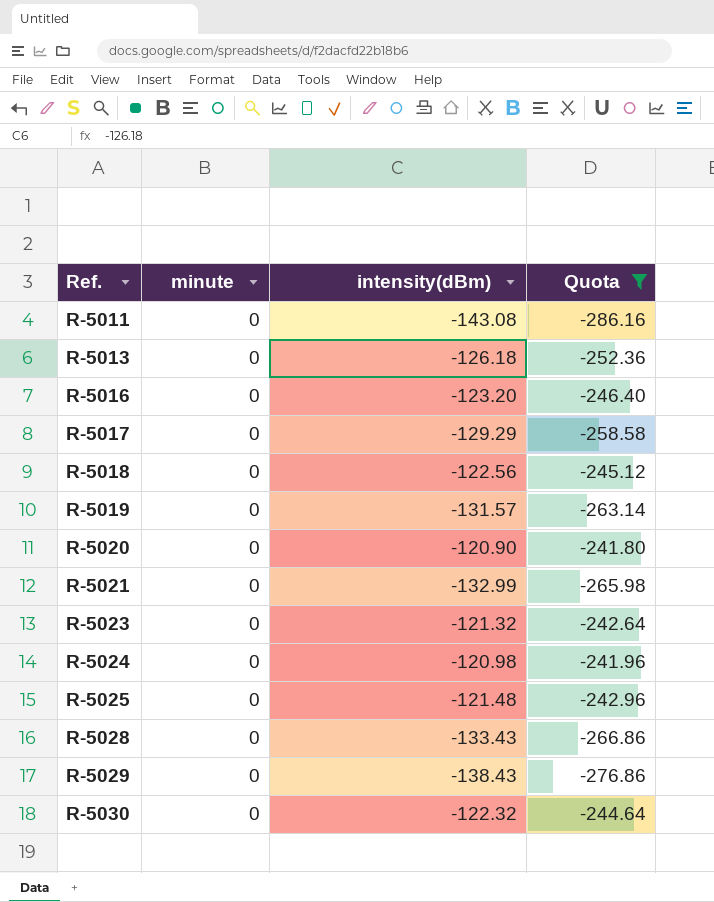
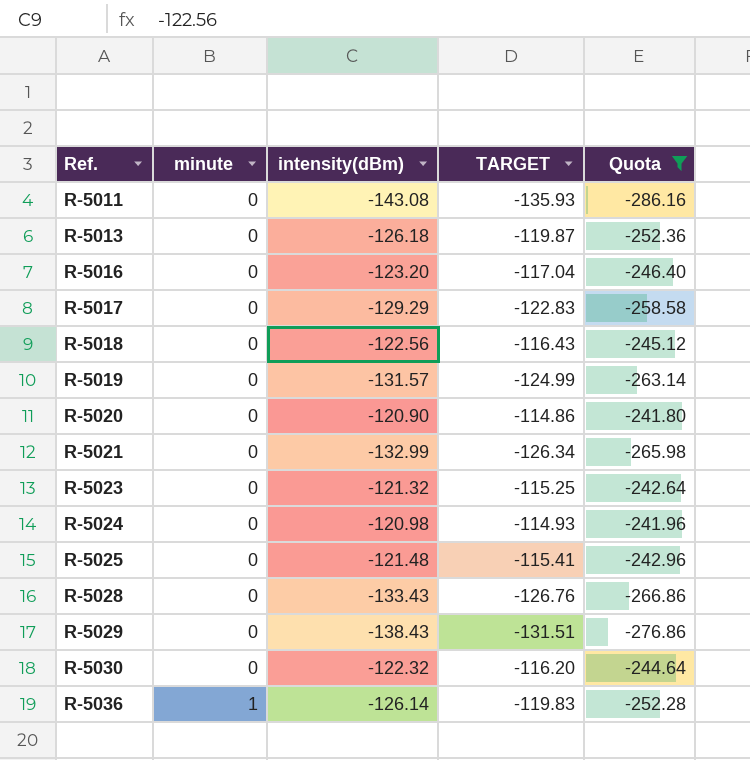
column TARGET | formula: none -> [intensity(dBm)] * 0.95
row R-5036: none -> 1 | -126.14 | -119.83 | -252.28

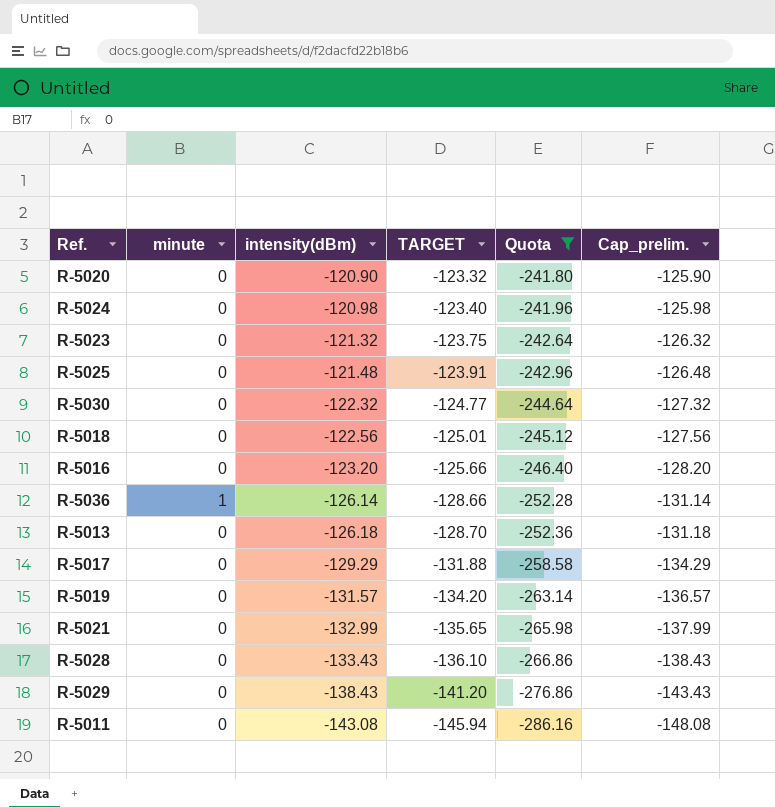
row order: Ref. ascending -> intensity(dBm) descending
column TARGET | formula: [intensity(dBm)] * 0.95 -> [intensity(dBm)] * 1.02
column Cap_prelim. | formula: none -> [intensity(dBm)] - 5

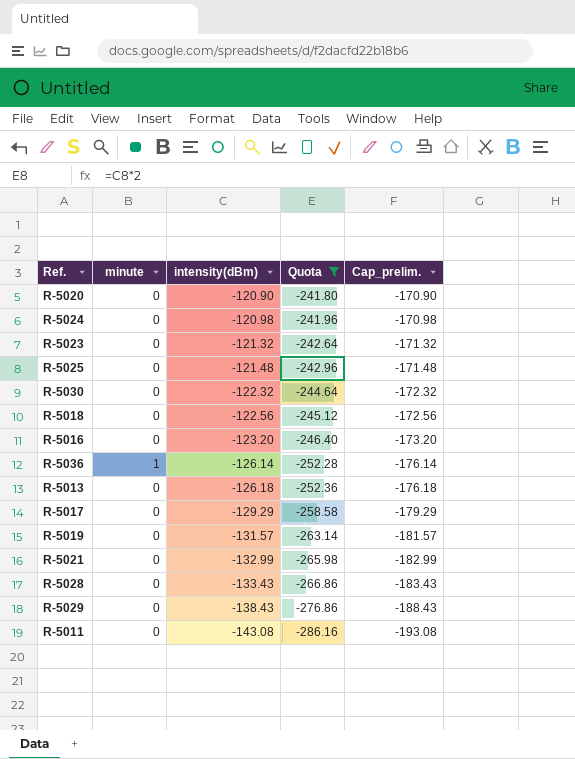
column TARGET | formula: [intensity(dBm)] * 1.02 -> none
column Cap_prelim. | formula: [intensity(dBm)] - 5 -> [intensity(dBm)] - 50

